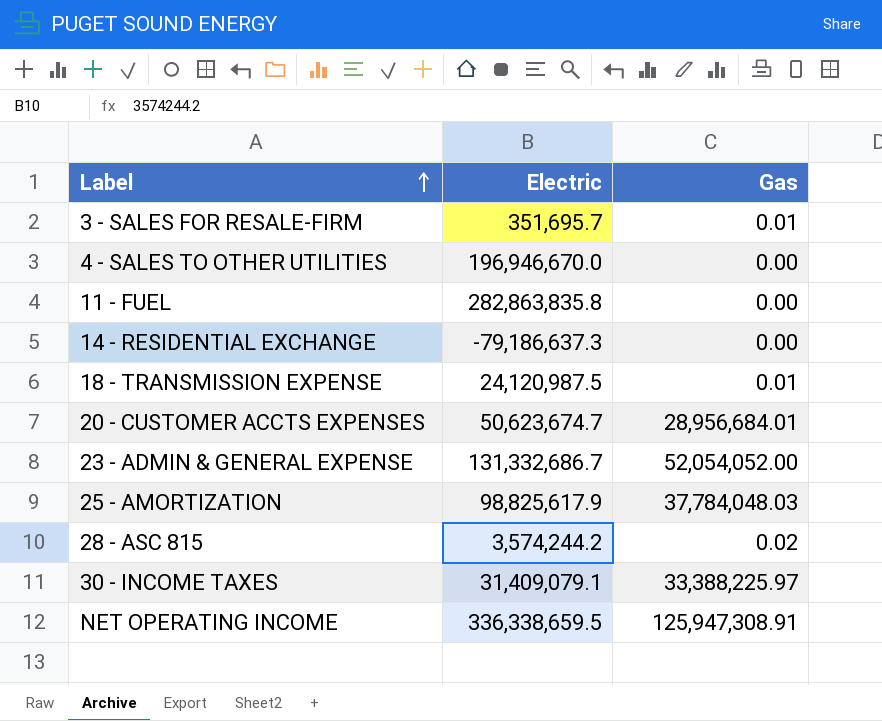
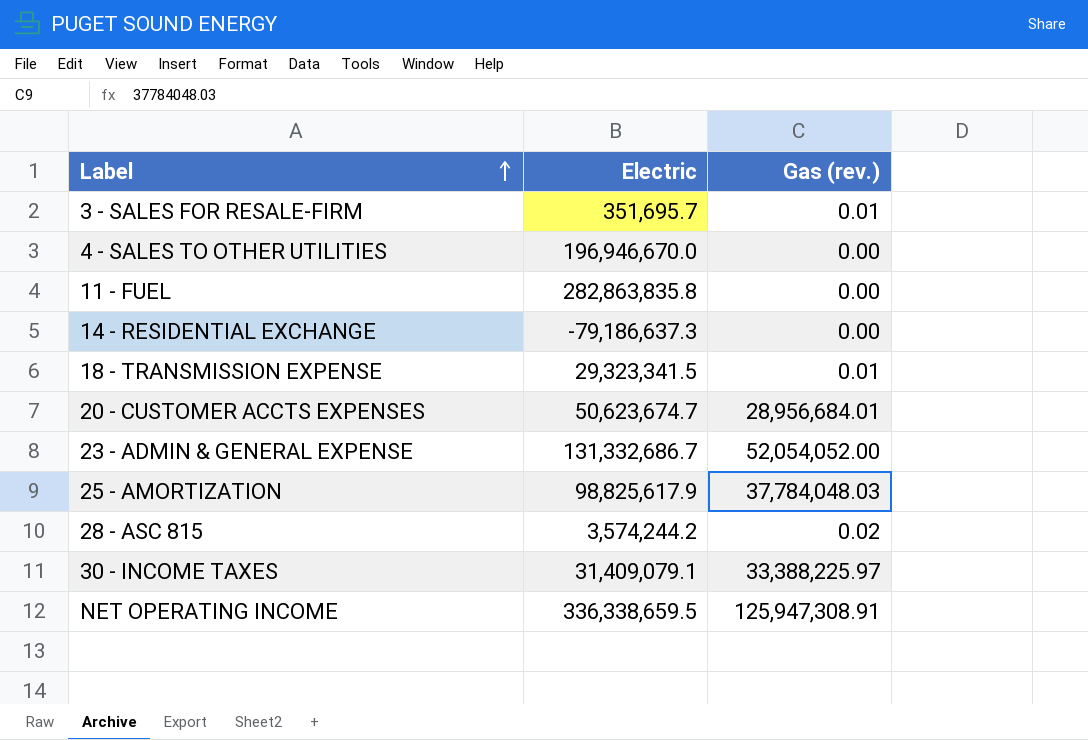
column name: Gas -> Gas (rev.)
18 - TRANSMISSION EXPENSE | Electric: 24,120,987.5 -> 29,323,341.5

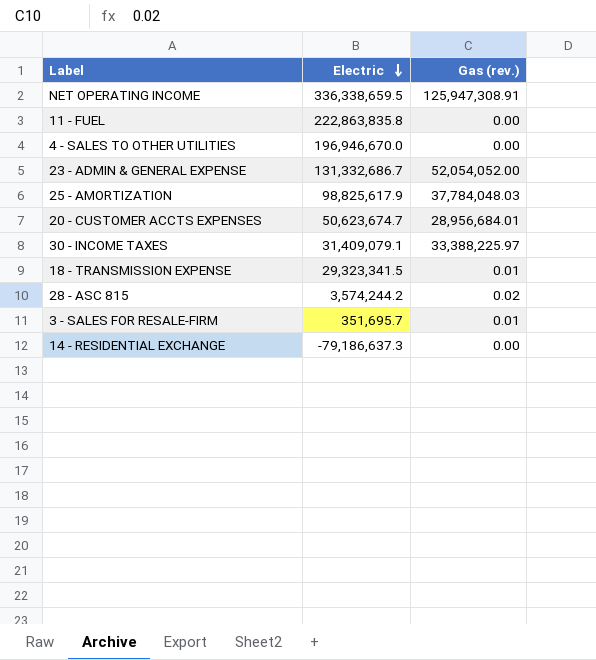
row order: Label ascending -> Electric descending
11 - FUEL | Electric: 282,863,835.8 -> 222,863,835.8

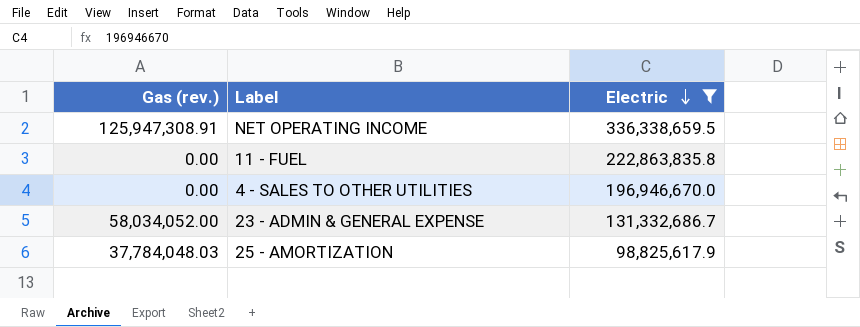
filter: none -> Electric >= 98,825,617.9
column Gas (rev.) | position: 3 -> 1
23 - ADMIN & GENERAL EXPENSE | Gas (rev.): 52,054,052.00 -> 58,034,052.00

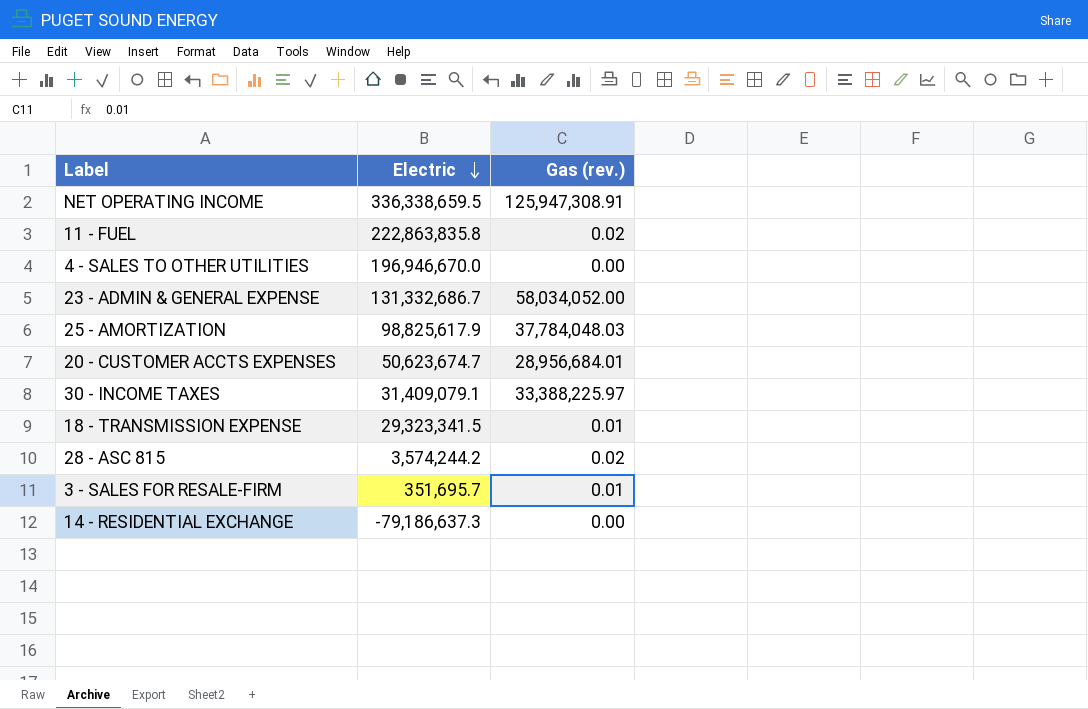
filter: Electric >= 98,825,617.9 -> none
column Gas (rev.) | position: 1 -> 3
11 - FUEL | Gas (rev.): 0.00 -> 0.02

